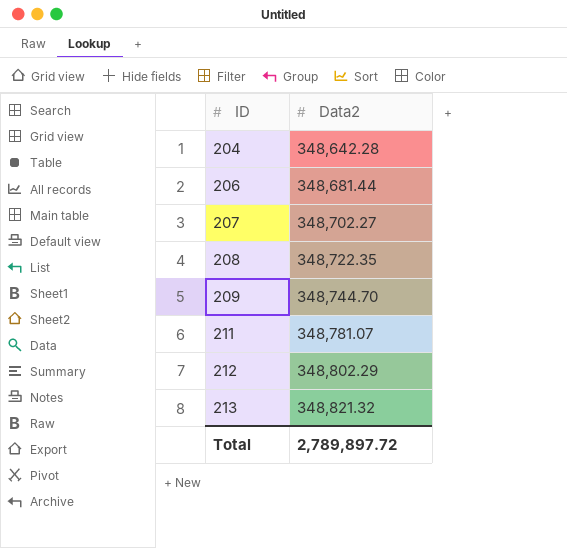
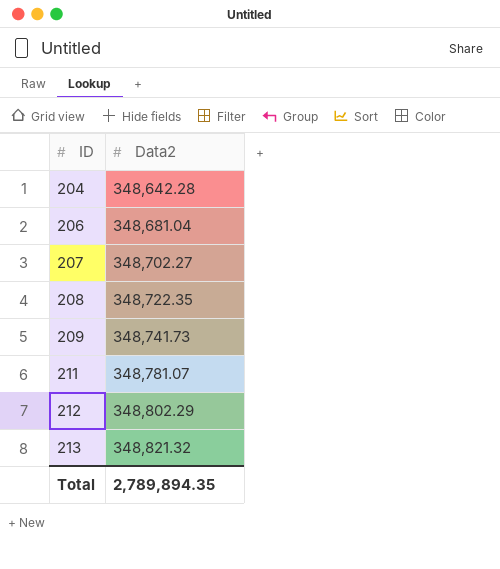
206 | Data2: 348,681.44 -> 348,681.04
209 | Data2: 348,744.70 -> 348,741.73
Total | Data2: 2,789,897.72 -> 2,789,894.35

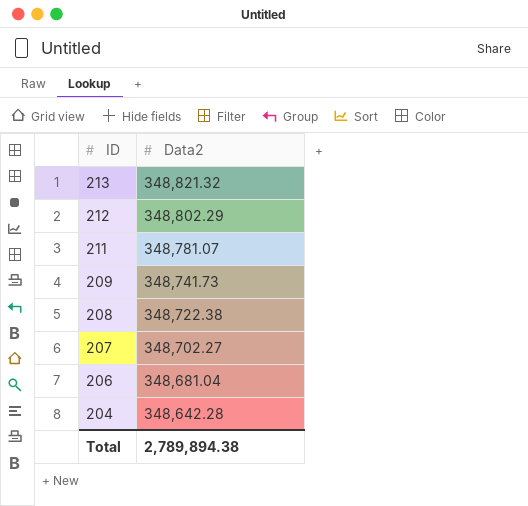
row order: ID ascending -> ID descending
208 | Data2: 348,722.35 -> 348,722.38
Total | Data2: 2,789,894.35 -> 2,789,894.38

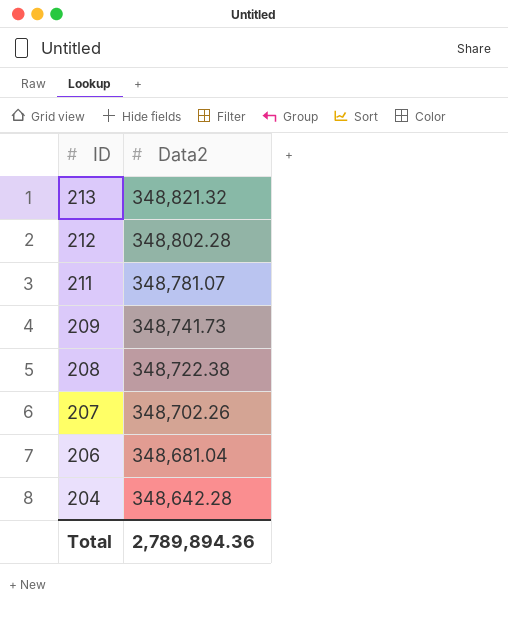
212 | Data2: 348,802.29 -> 348,802.28
207 | Data2: 348,702.27 -> 348,702.26
Total | Data2: 2,789,894.38 -> 2,789,894.36

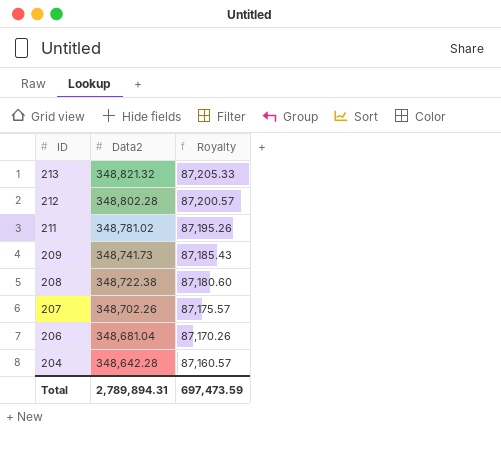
column Royalty | formula: none -> [Data2] * 0.25
211 | Data2: 348,781.07 -> 348,781.02
Total | Data2: 2,789,894.36 -> 2,789,894.31

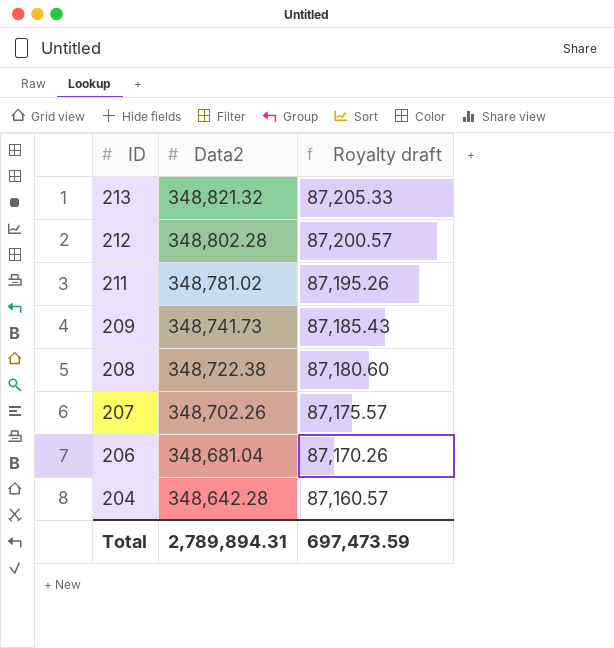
column name: Royalty -> Royalty draft

